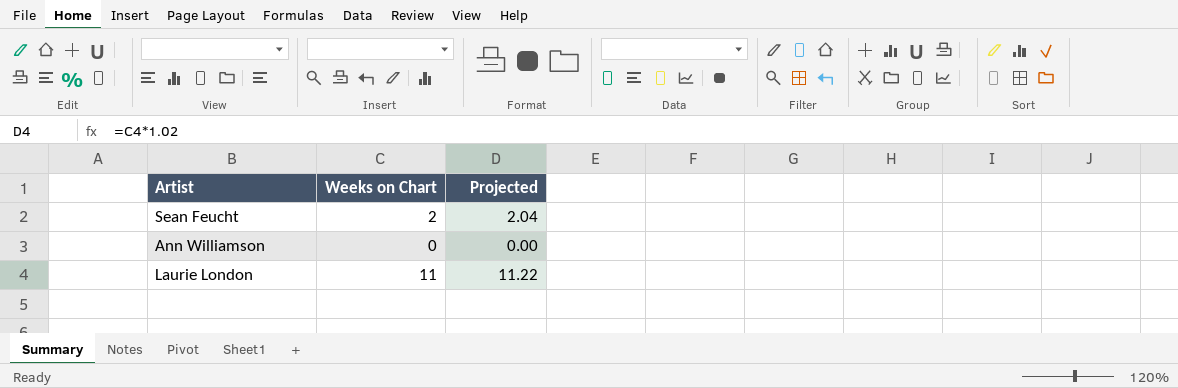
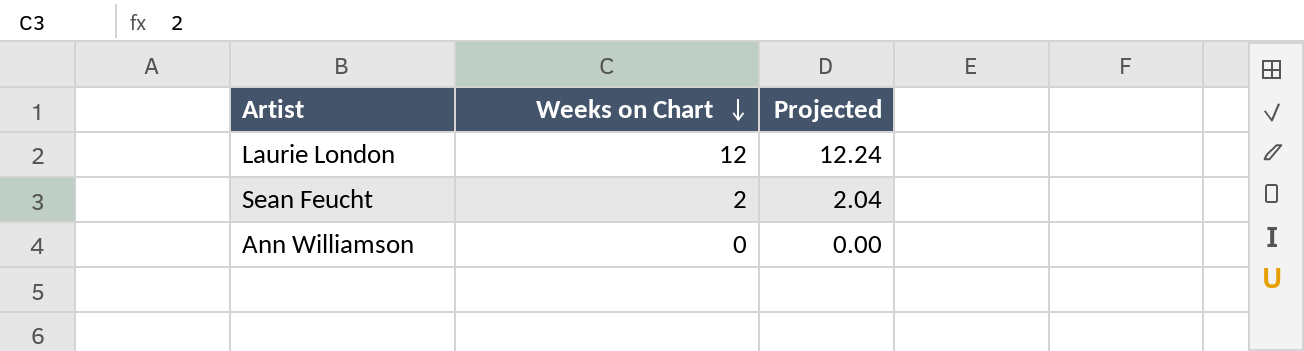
row order: none -> Weeks on Chart descending
Laurie London | Weeks on Chart: 11 -> 12
Laurie London | Projected: 11.22 -> 12.24

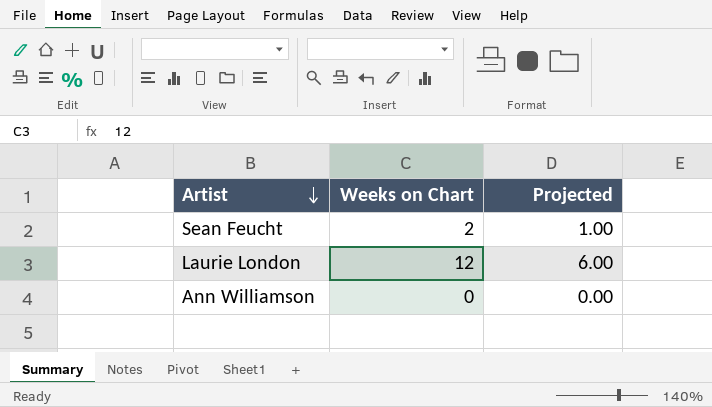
row order: Weeks on Chart descending -> Artist descending
column Projected | formula: [Weeks on Chart] * 1.02 -> [Weeks on Chart] * 0.5

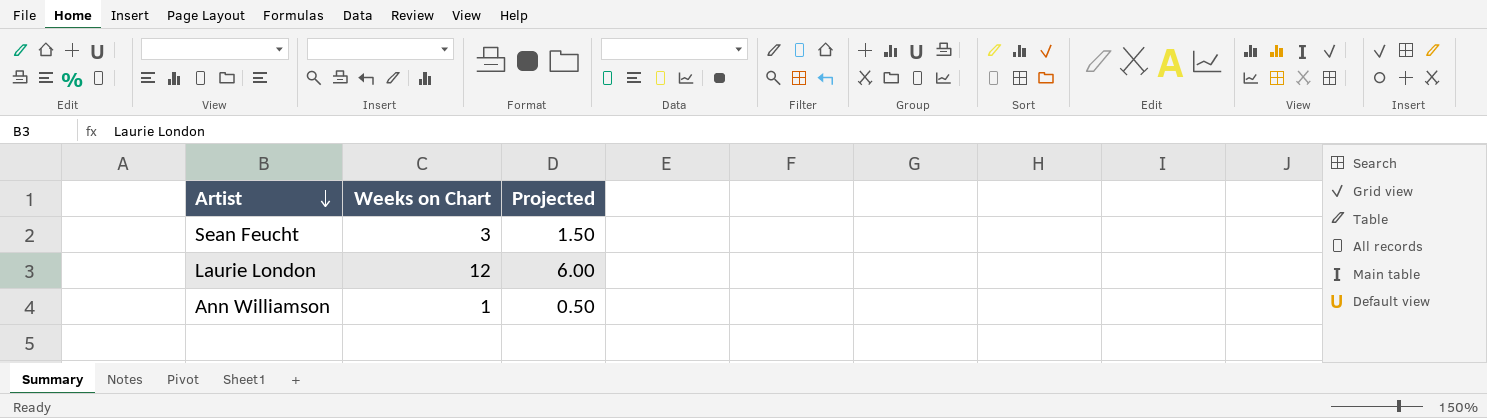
Sean Feucht | Weeks on Chart: 2 -> 3
Sean Feucht | Projected: 1.00 -> 1.50
Ann Williamson | Weeks on Chart: 0 -> 1
Ann Williamson | Projected: 0.00 -> 0.50

